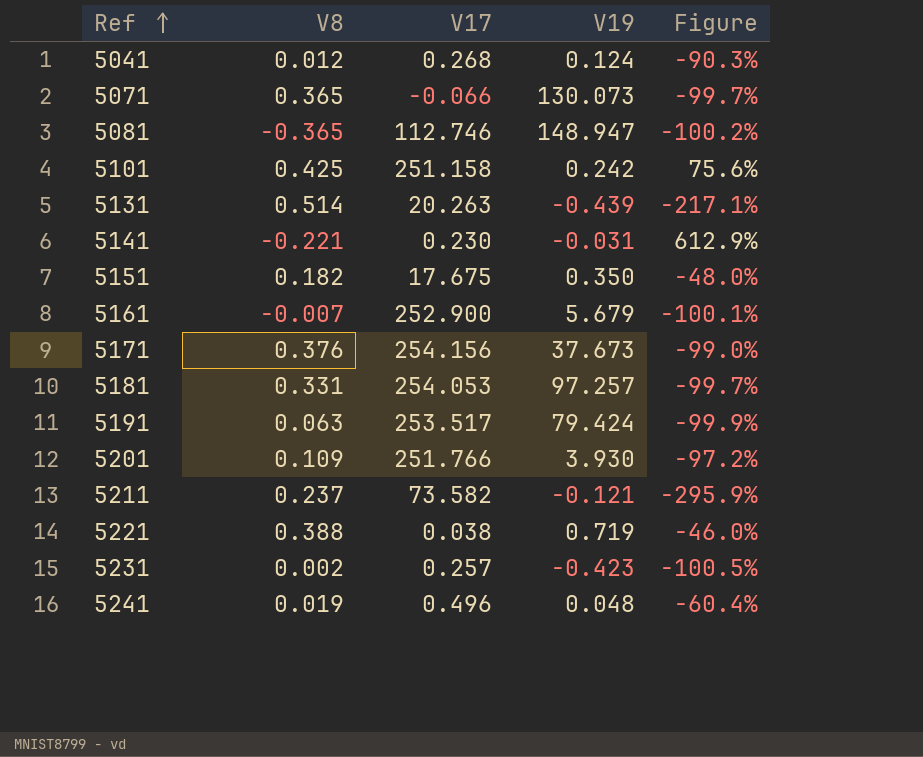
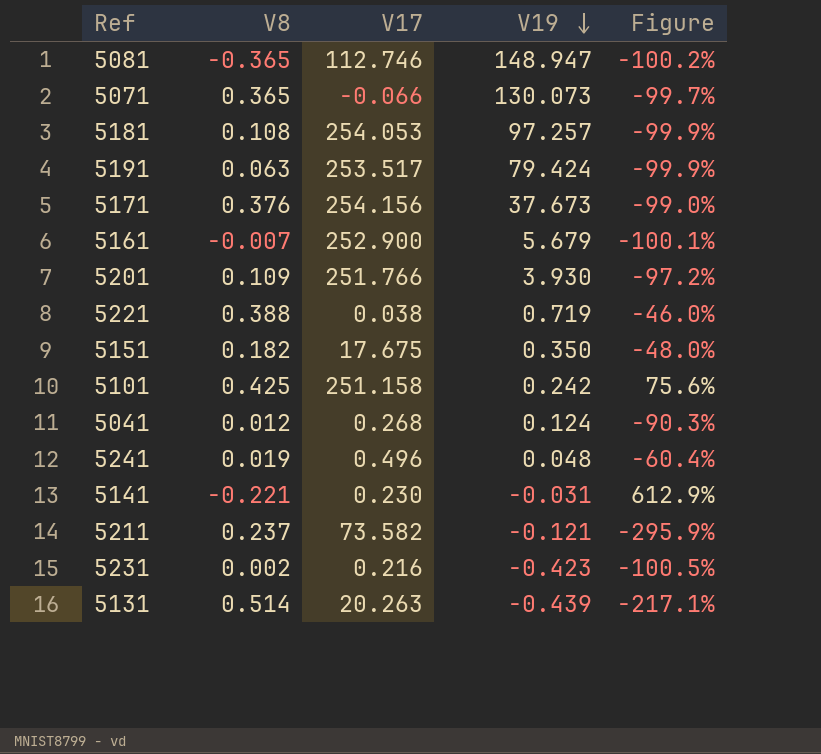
row order: Ref ascending -> V19 descending
5181 | V8: 0.331 -> 0.108
5181 | Figure: -99.7% -> -99.9%
5231 | V17: 0.257 -> 0.216

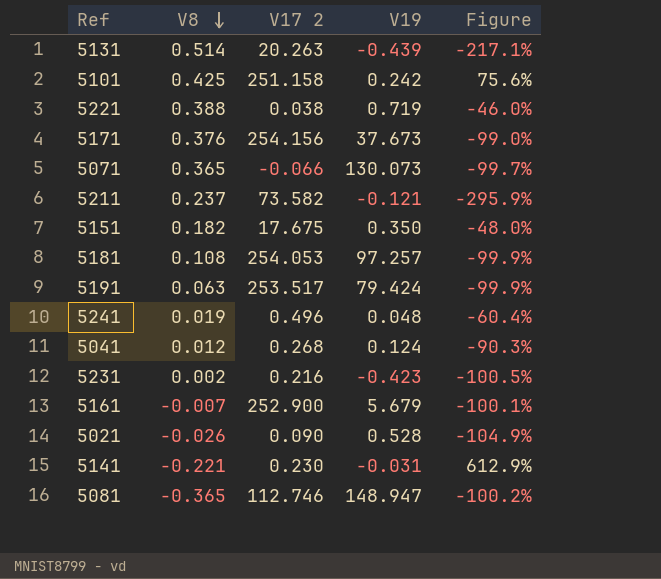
row order: V19 descending -> V8 descending
column name: V17 -> V17 2
row 5201: 0.109 | 251.766 | 3.930 | -97.2% -> none
row 5021: none -> -0.026 | 0.090 | 0.528 | -104.9%

